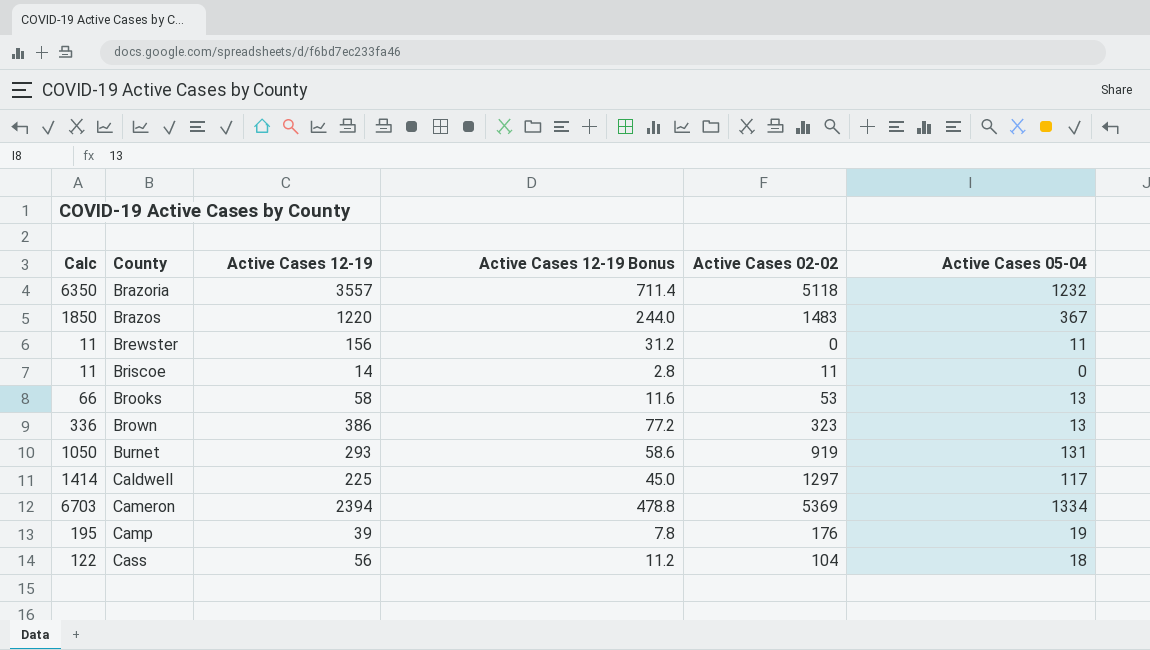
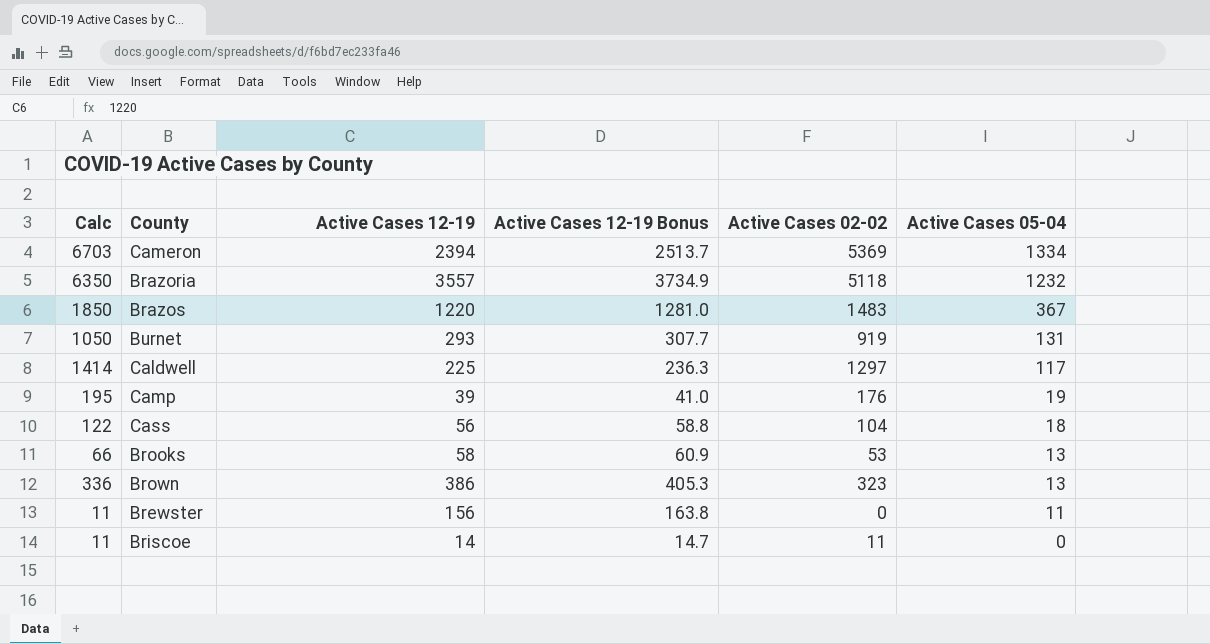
row order: County ascending -> Active Cases 05-04 descending
column Active Cases 12-19 Bonus | formula: [Active Cases 12-19] * 0.2 -> [Active Cases 12-19] * 1.05

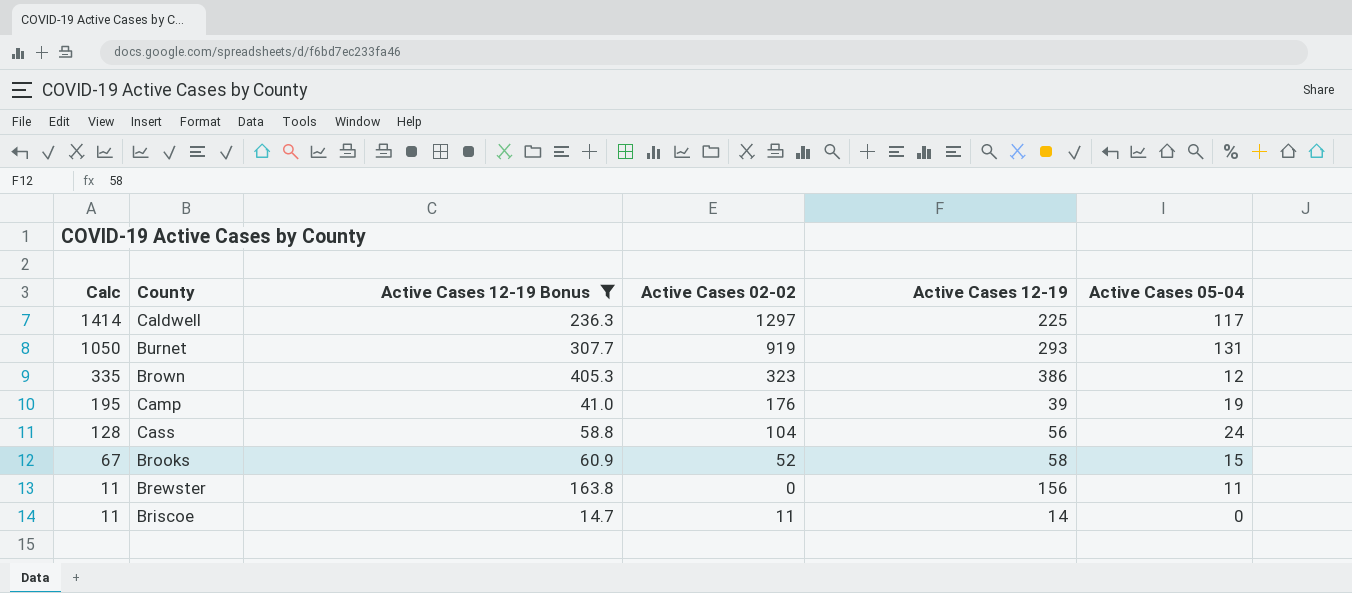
filter: none -> Active Cases 12-19 Bonus <= 405.3
row order: Active Cases 05-04 descending -> Calc descending
column Active Cases 12-19 | position: 3 -> 5
Brown | Calc: 336 -> 335
Brown | Active Cases 05-04: 13 -> 12
Cass | Calc: 122 -> 128
Cass | Active Cases 05-04: 18 -> 24
Brooks | Calc: 66 -> 67
Brooks | Active Cases 02-02: 53 -> 52
Brooks | Active Cases 05-04: 13 -> 15

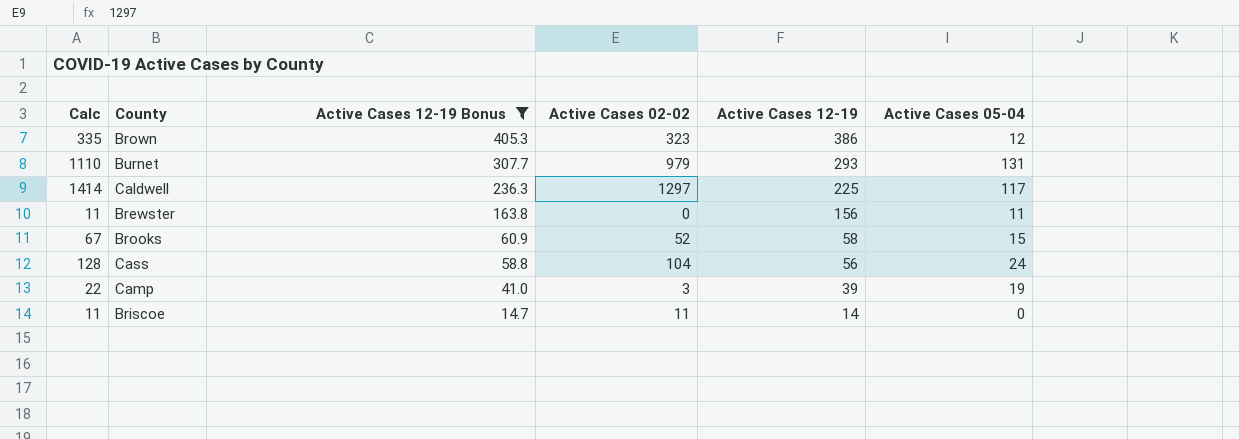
row order: Calc descending -> Active Cases 12-19 Bonus descending
Burnet | Calc: 1050 -> 1110
Burnet | Active Cases 02-02: 919 -> 979
Camp | Calc: 195 -> 22
Camp | Active Cases 02-02: 176 -> 3

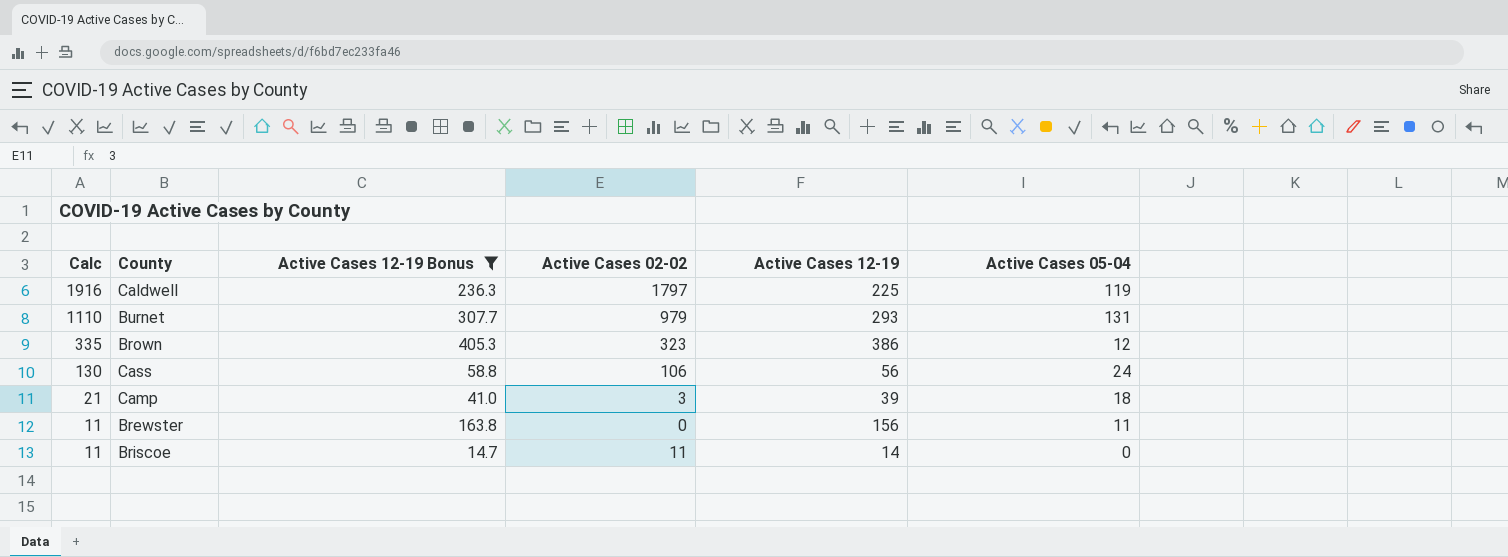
row order: Active Cases 12-19 Bonus descending -> Calc descending
row Brooks: 67 | 60.9 | 52 | 58 | 15 -> none
Caldwell | Calc: 1414 -> 1916
Caldwell | Active Cases 02-02: 1297 -> 1797
Caldwell | Active Cases 05-04: 117 -> 119
Cass | Calc: 128 -> 130
Cass | Active Cases 02-02: 104 -> 106
Camp | Calc: 22 -> 21
Camp | Active Cases 05-04: 19 -> 18

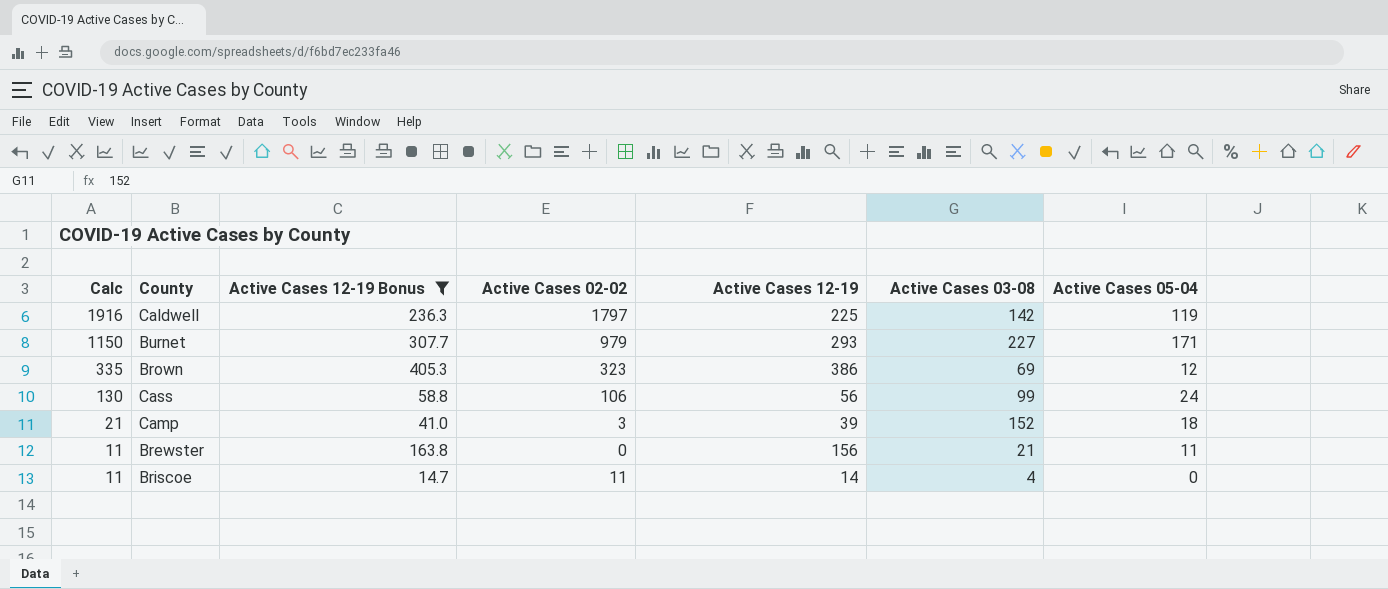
column Active Cases 03-08 | position: none -> 6
Burnet | Calc: 1110 -> 1150
Burnet | Active Cases 05-04: 131 -> 171

